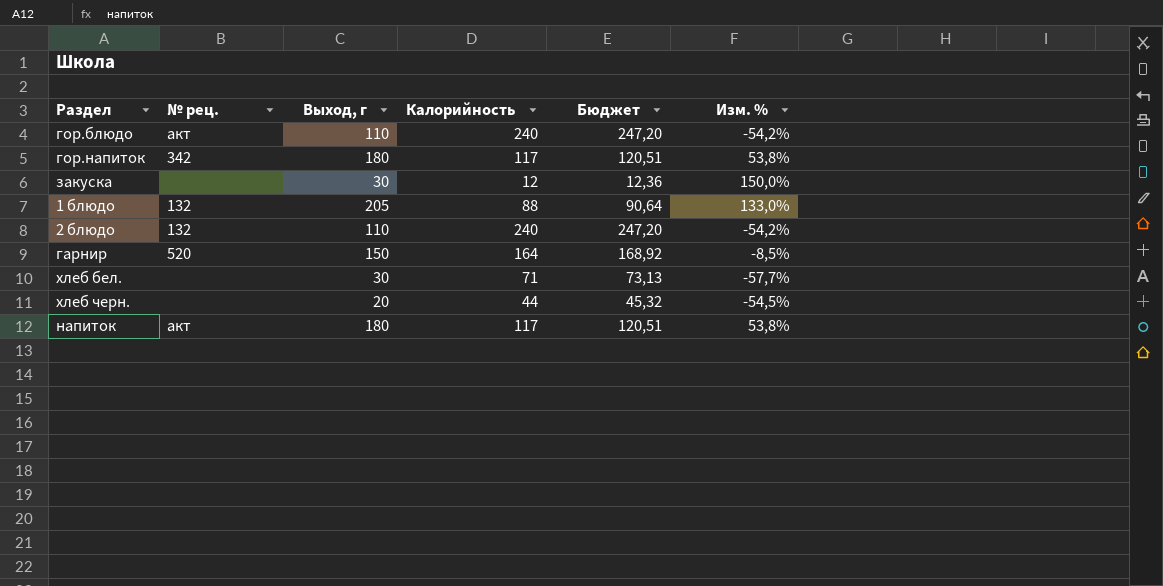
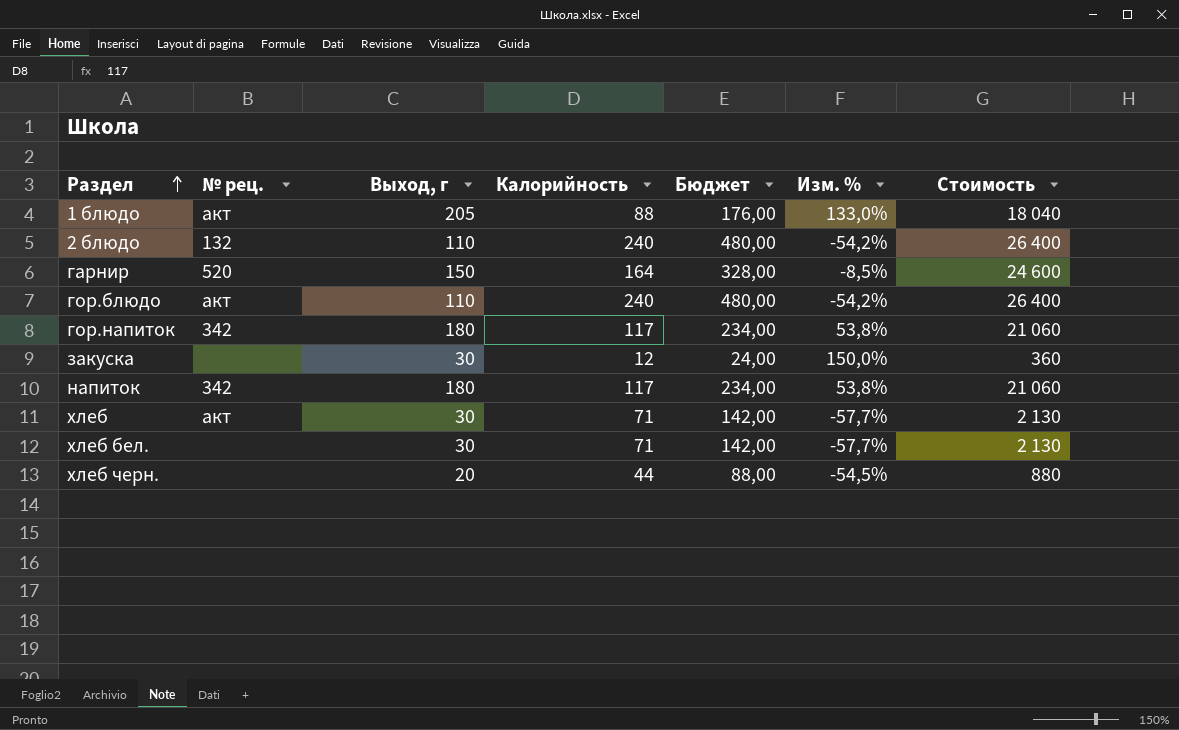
row order: none -> Раздел ascending
column Бюджет | formula: [Калорийность] * 1,03 -> [Калорийность] * 2
column Стоимость | formula: none -> [Выход, г] * [Калорийность]
1 блюдо | № рец.: 132 -> акт
напиток | № рец.: акт -> 342
row хлеб: none -> акт | 30 | 71 | 142,00 | -57,7% | 2 130

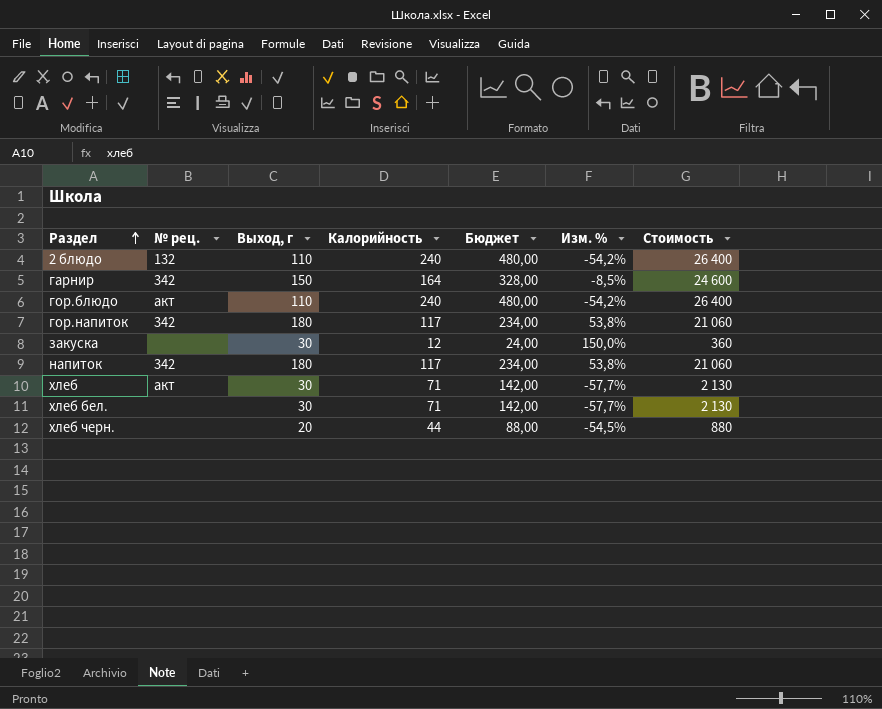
row 1 блюдо: акт | 205 | 88 | 176,00 | 133,0% | 18 040 -> none
гарнир | № рец.: 520 -> 342

